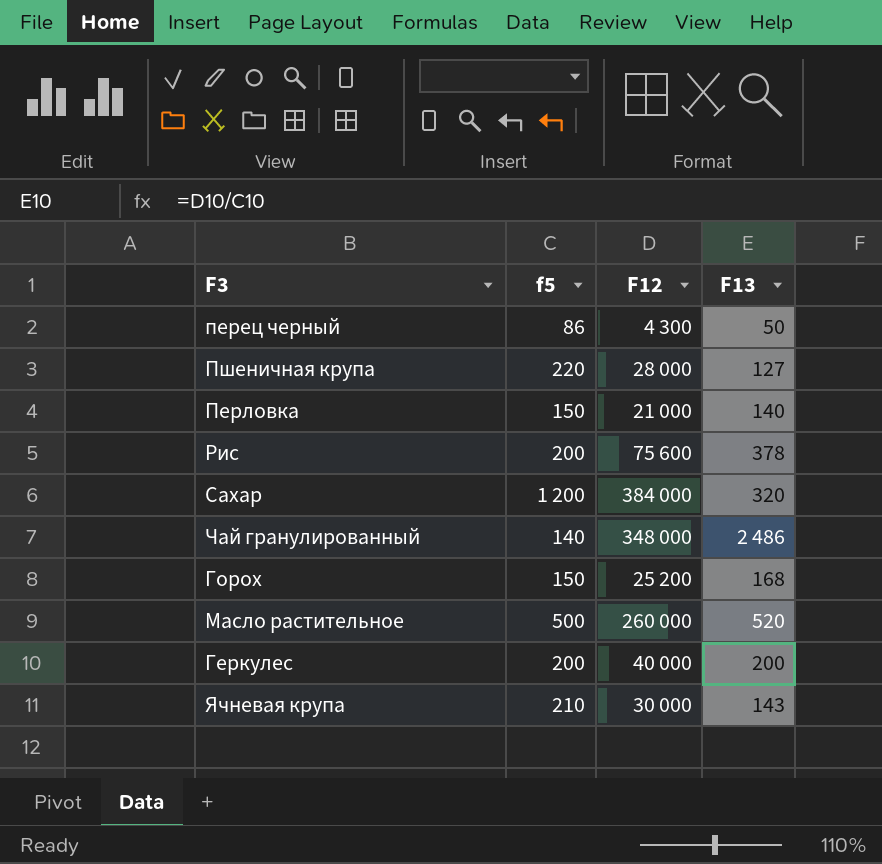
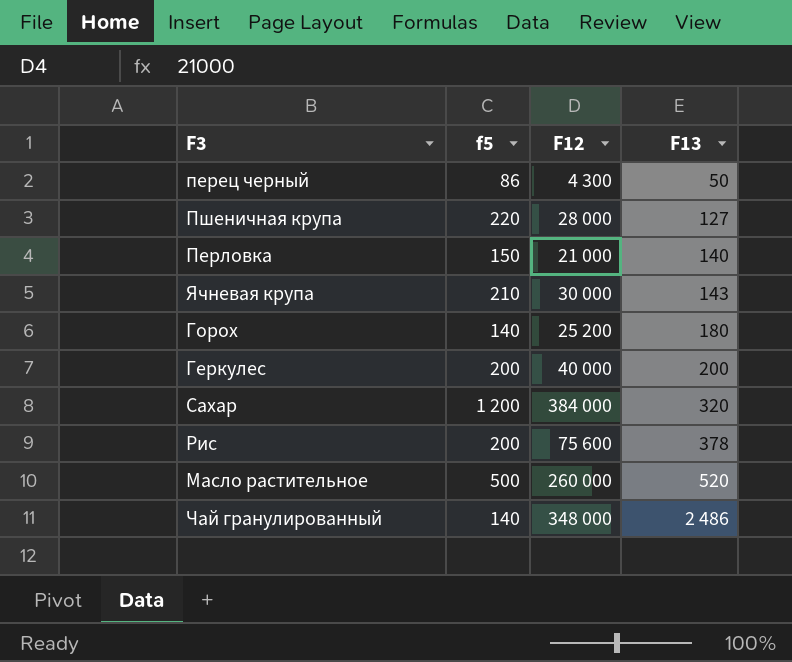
row order: none -> F13 ascending
Горох | f5: 150 -> 140
Горох | F13: 168 -> 180

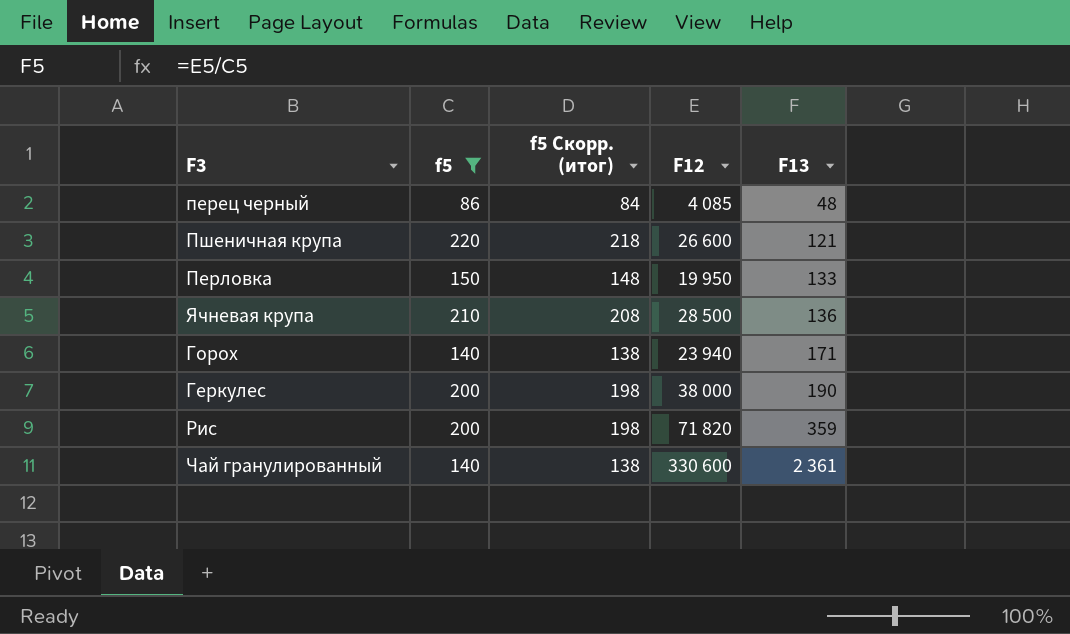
filter: none -> f5 <= 220
column f5 Скорр. (итог) | formula: none -> [f5] - 2
перец черный | F12: 4 300 -> 4 085
перец черный | F13: 50 -> 48
Пшеничная крупа | F12: 28 000 -> 26 600
Пшеничная крупа | F13: 127 -> 121
Перловка | F12: 21 000 -> 19 950
Перловка | F13: 140 -> 133
Ячневая крупа | F12: 30 000 -> 28 500
Ячневая крупа | F13: 143 -> 136
Горох | F12: 25 200 -> 23 940
Горох | F13: 180 -> 171
Геркулес | F12: 40 000 -> 38 000
Геркулес | F13: 200 -> 190
Рис | F12: 75 600 -> 71 820
Рис | F13: 378 -> 359
Чай гранулированный | F12: 348 000 -> 330 600
Чай гранулированный | F13: 2 486 -> 2 361

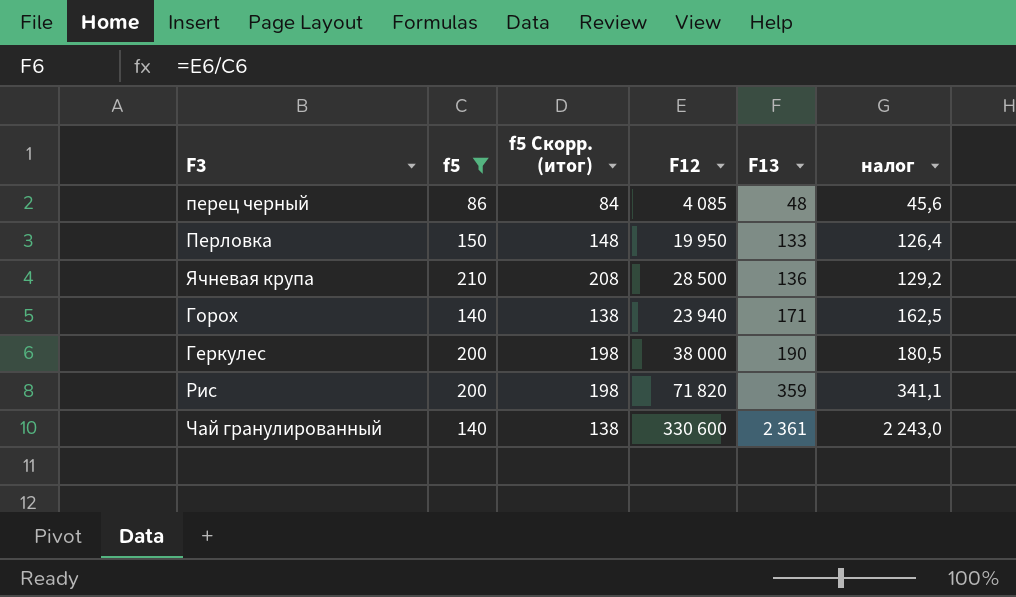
column налог | formula: none -> [F13] * 0,95
row Пшеничная крупа: 220 | 218 | 26 600 | 121 -> none

